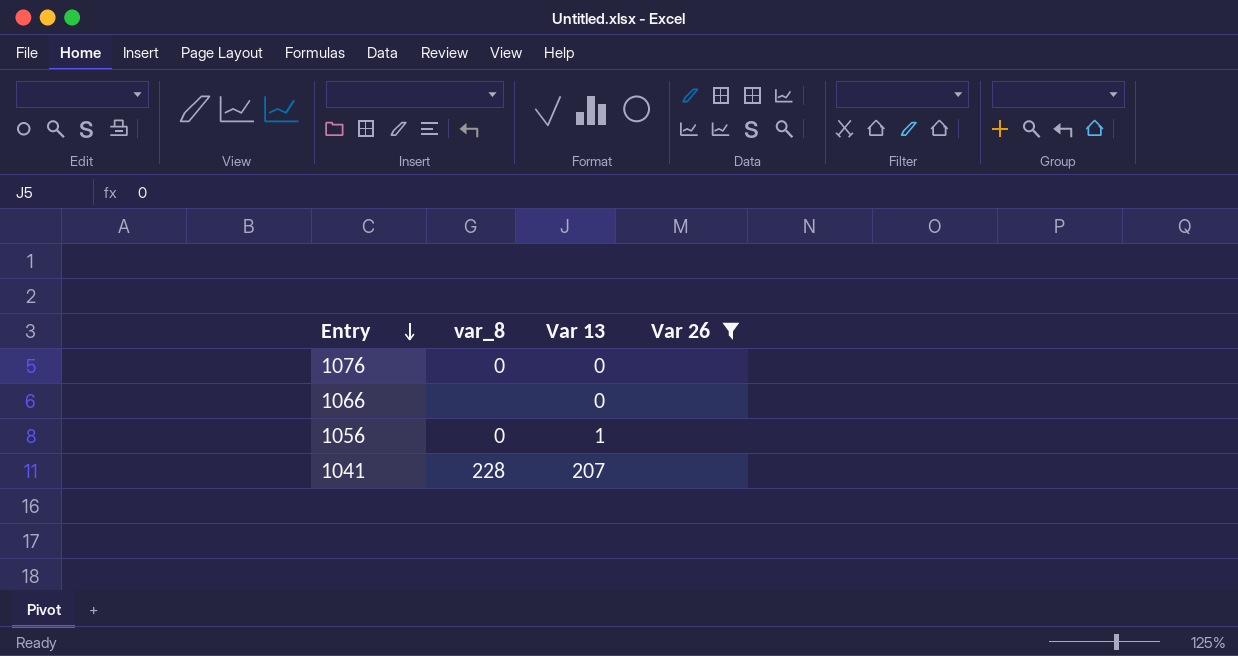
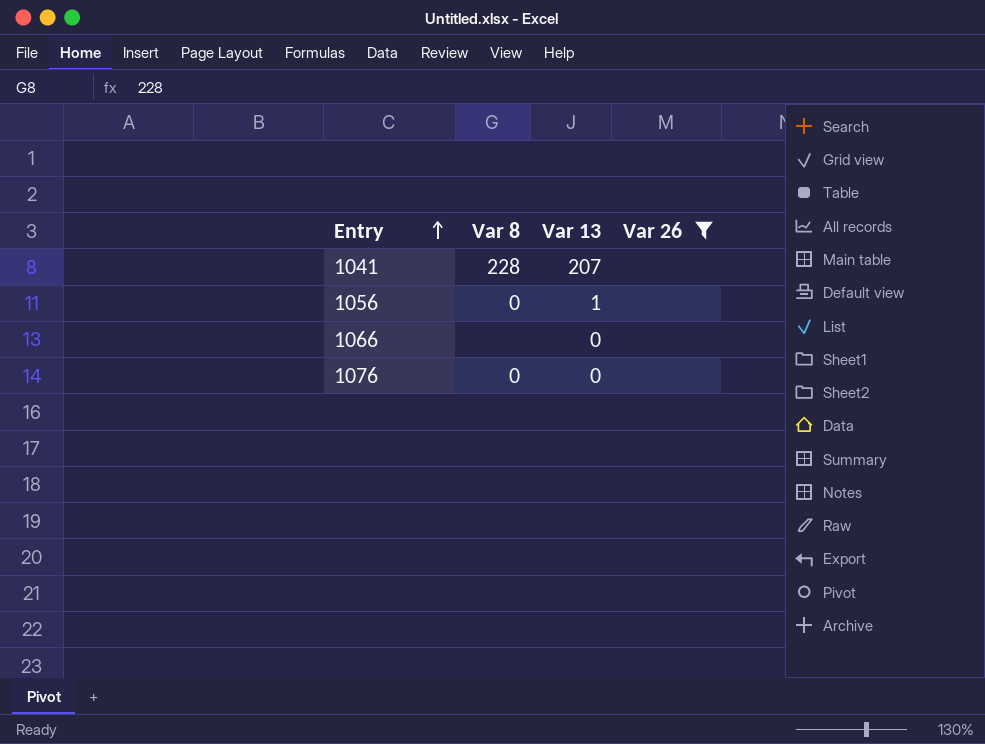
row order: Entry descending -> Entry ascending
column name: var_8 -> Var 8

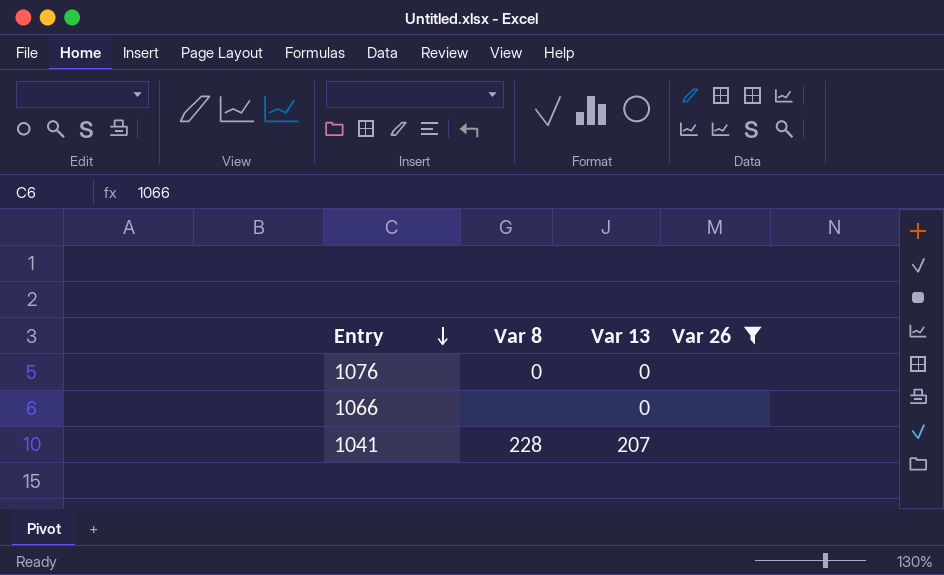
row order: Entry ascending -> Entry descending
row 1056: 0 | 1 | none -> none

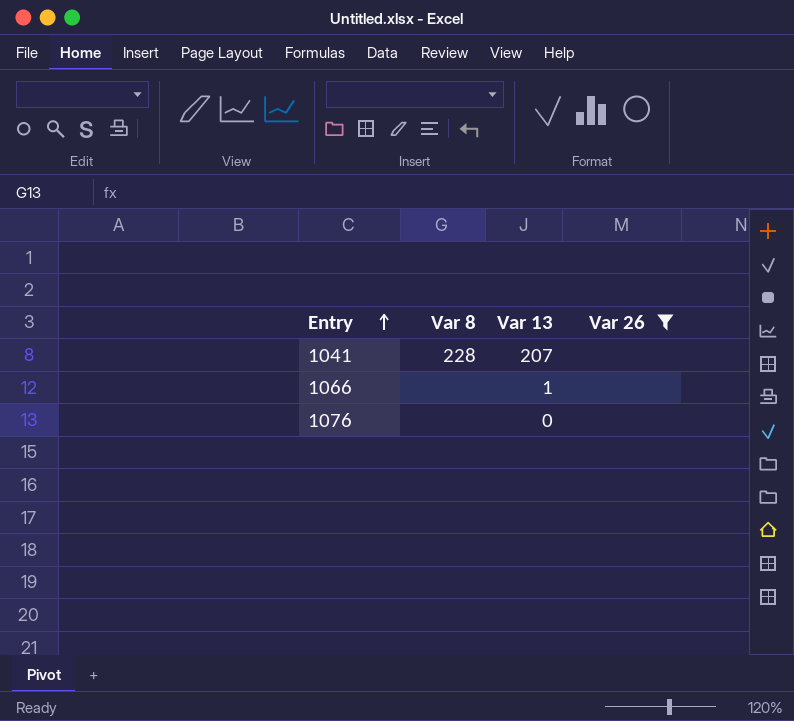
row order: Entry descending -> Entry ascending
1066 | Var 13: 0 -> 1
1076 | Var 8: 0 -> none

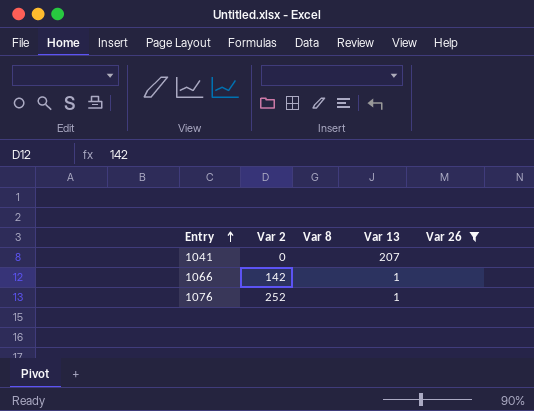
column Var 2 | position: none -> 2
1041 | Var 8: 228 -> none
1076 | Var 13: 0 -> 1

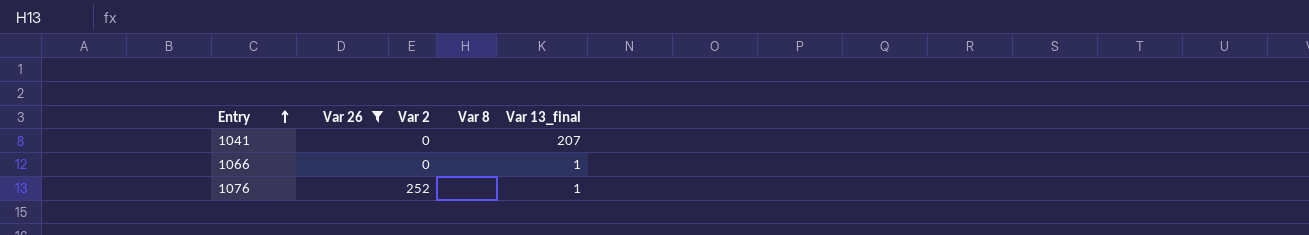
column Var 26 | position: 5 -> 2
column name: Var 13 -> Var 13_final
1066 | Var 2: 142 -> 0

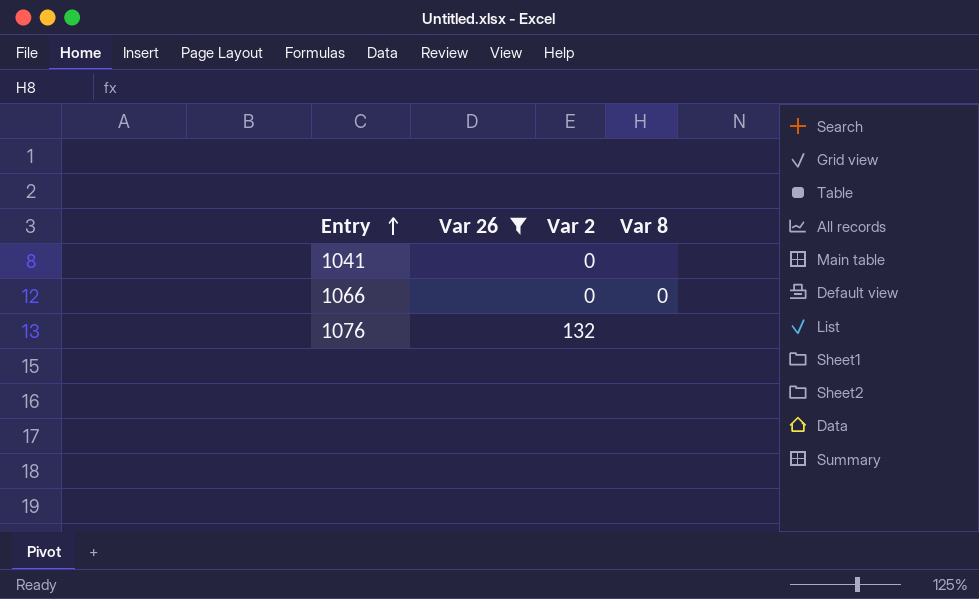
column Var 13_final | position: 5 -> none
1066 | Var 8: none -> 0
1076 | Var 2: 252 -> 132

